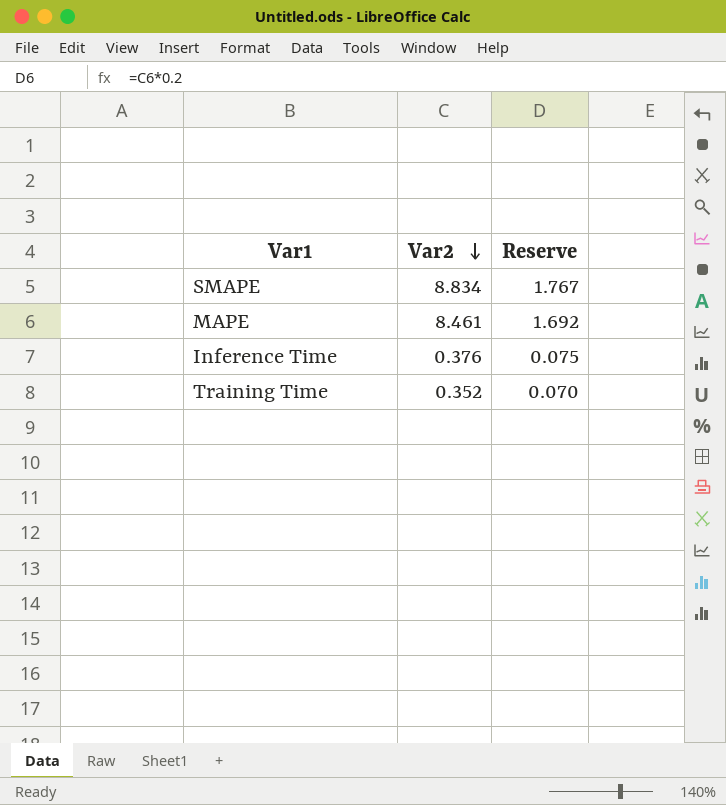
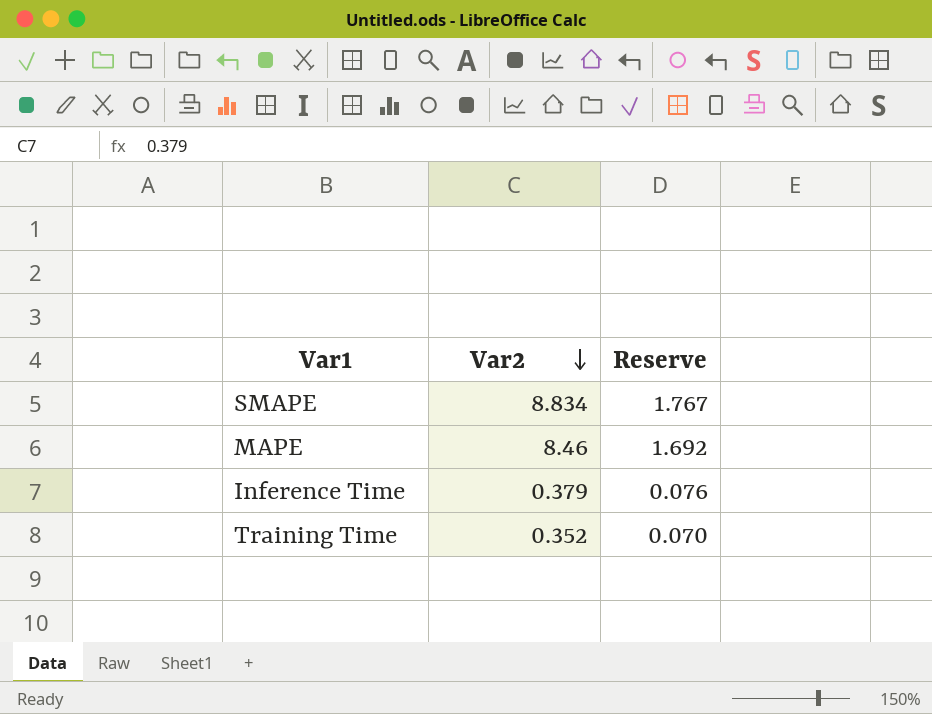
MAPE | Var2: 8.461 -> 8.46
Inference Time | Var2: 0.376 -> 0.379
Inference Time | Reserve: 0.075 -> 0.076

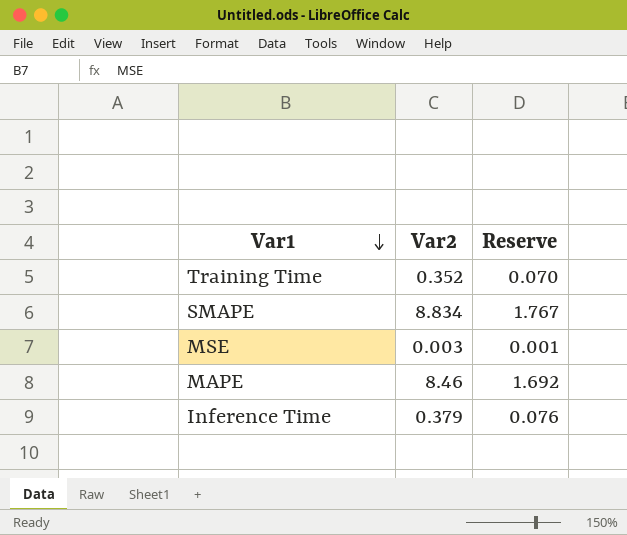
row order: Var2 descending -> Var1 descending
row MSE: none -> 0.003 | 0.001

